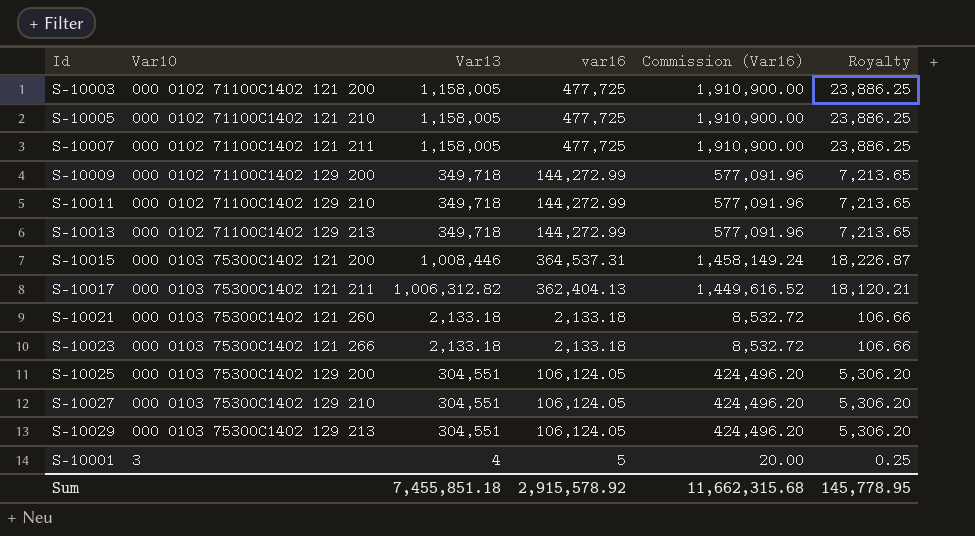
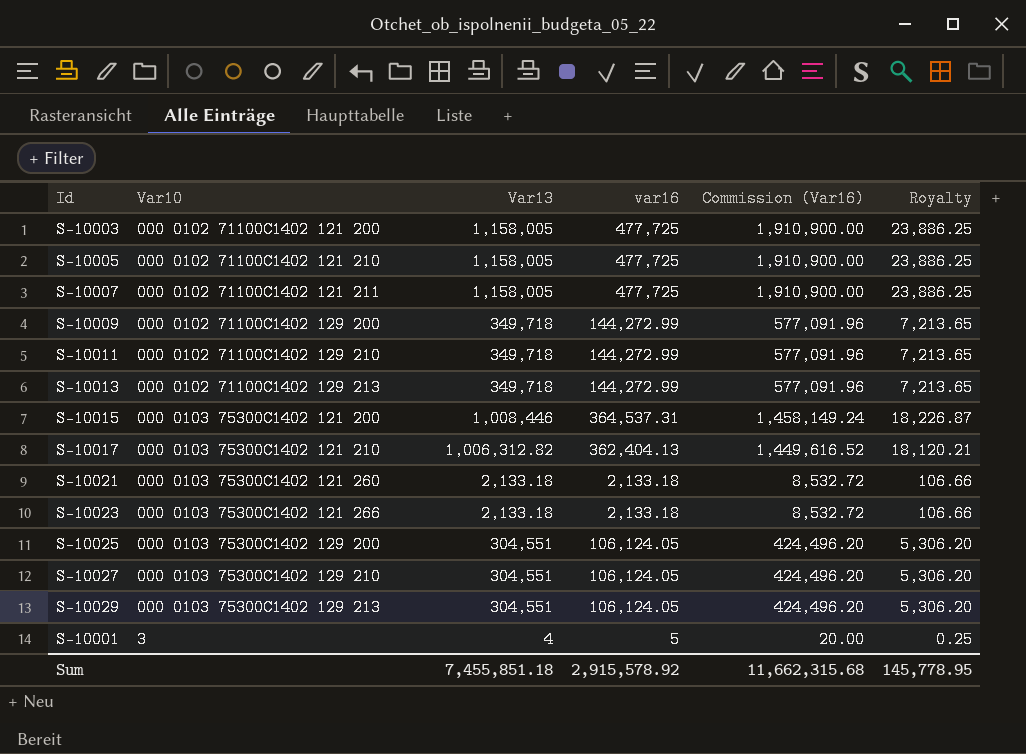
S-10017 | Var10: 000 0103 75300С1402 121 211 -> 000 0103 75300С1402 121 210

